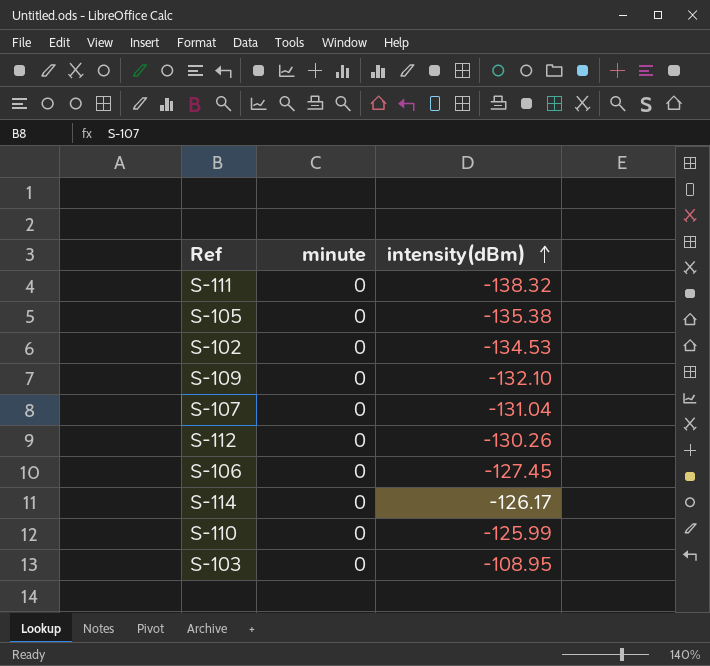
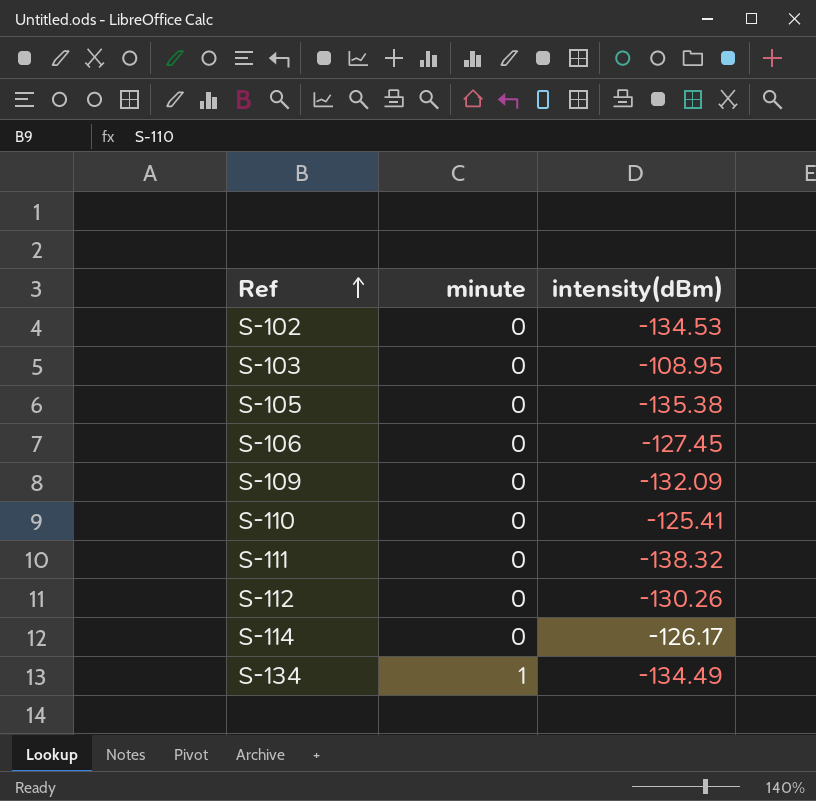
row order: intensity(dBm) ascending -> Ref ascending
row S-107: 0 | -131.04 -> none
S-109 | intensity(dBm): -132.10 -> -132.09
S-110 | intensity(dBm): -125.99 -> -125.41
row S-134: none -> 1 | -134.49

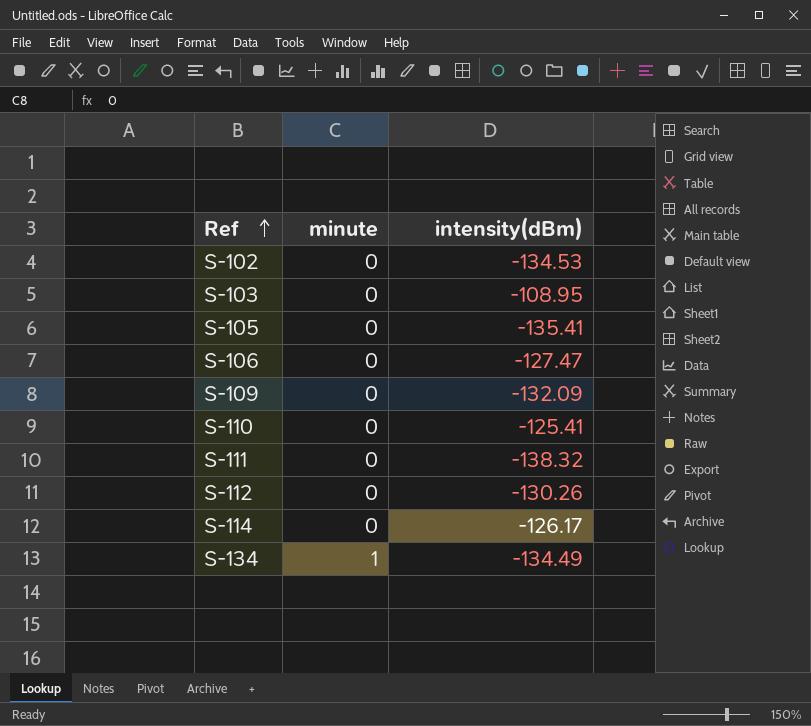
S-105 | intensity(dBm): -135.38 -> -135.41
S-106 | intensity(dBm): -127.45 -> -127.47

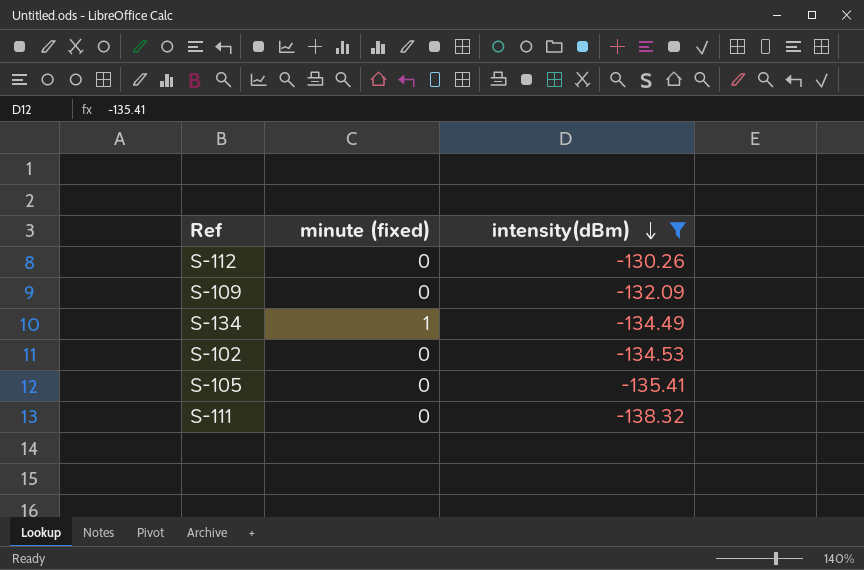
filter: none -> intensity(dBm) <= -130.26
row order: Ref ascending -> intensity(dBm) descending
column name: minute -> minute (fixed)

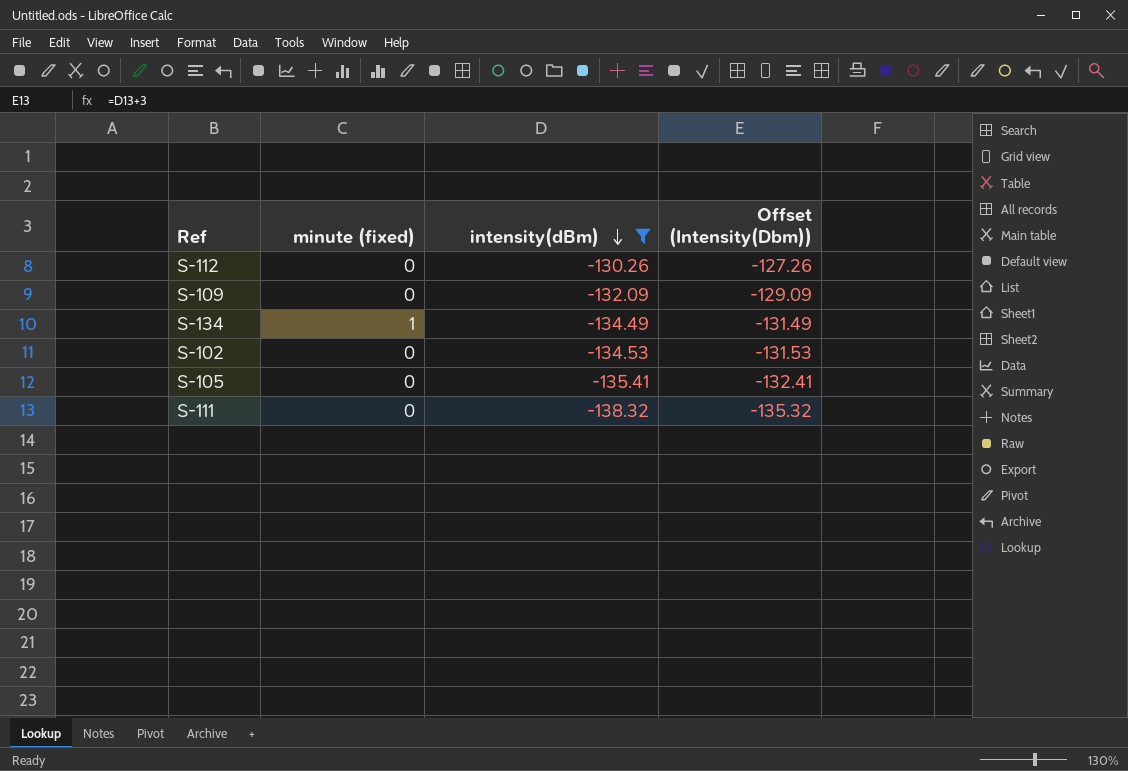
column Offset (Intensity(Dbm)) | formula: none -> [intensity(dBm)] + 3

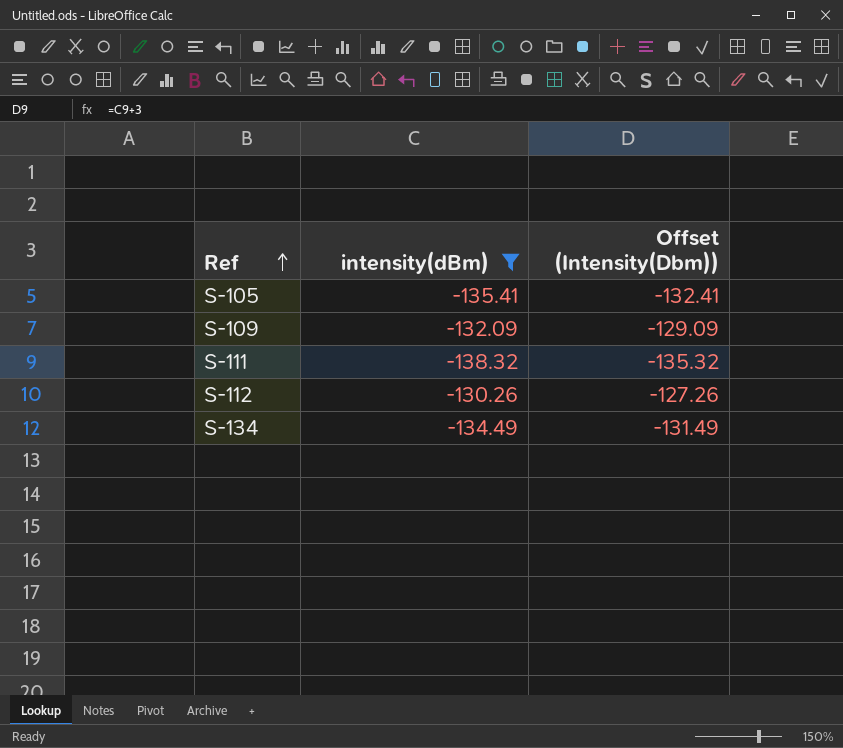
row order: intensity(dBm) descending -> Ref ascending
column minute (fixed) | position: 2 -> none
row S-102: 0 | -134.53 | -131.53 -> none

